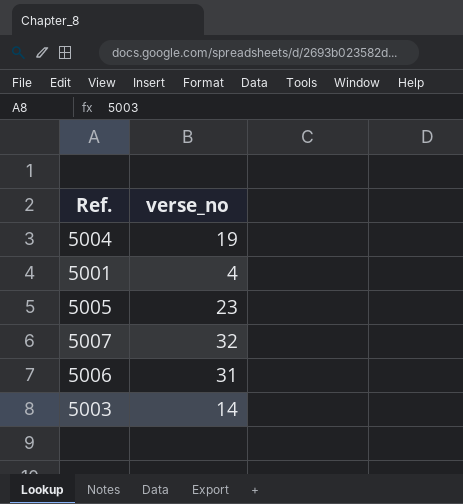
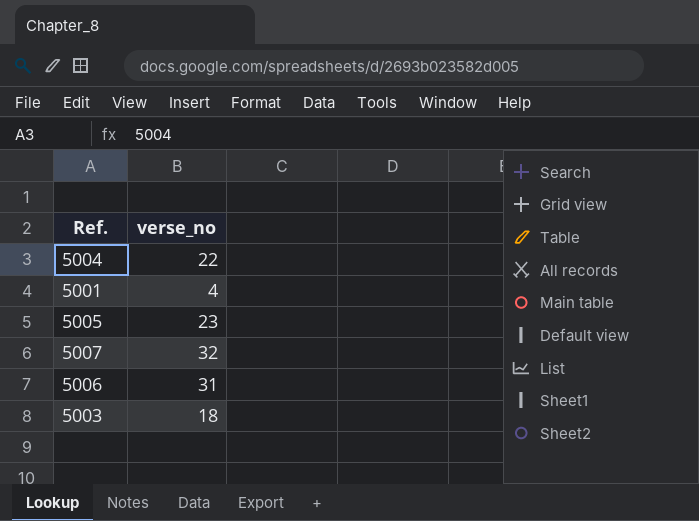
5004 | verse_no: 19 -> 22
5003 | verse_no: 14 -> 18

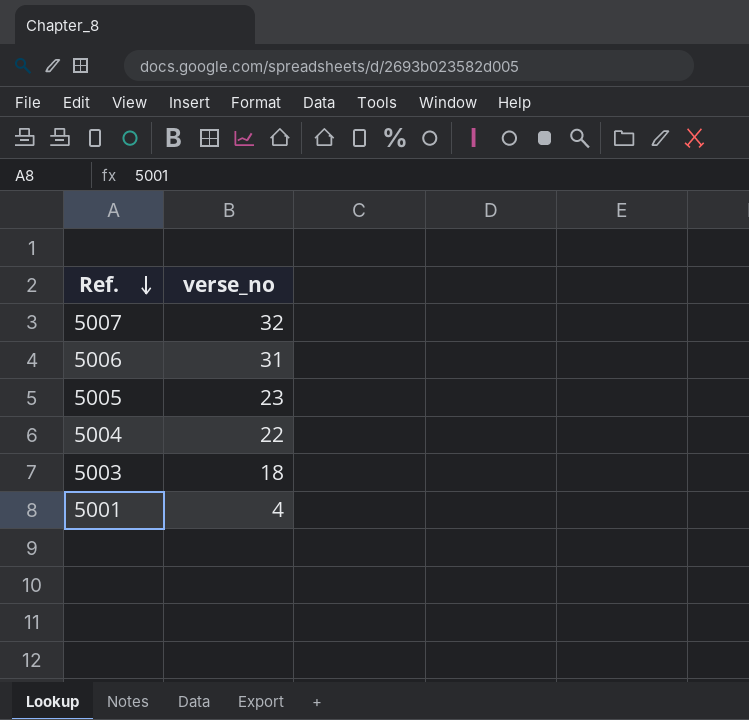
row order: none -> Ref. descending

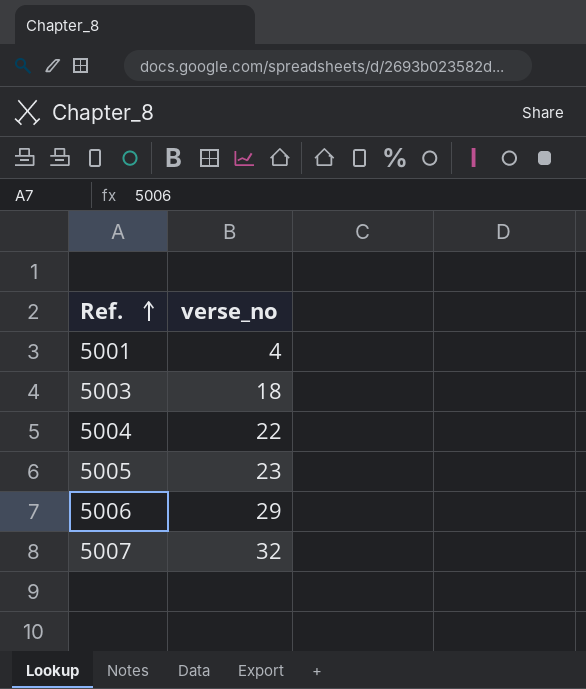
row order: Ref. descending -> Ref. ascending
5006 | verse_no: 31 -> 29

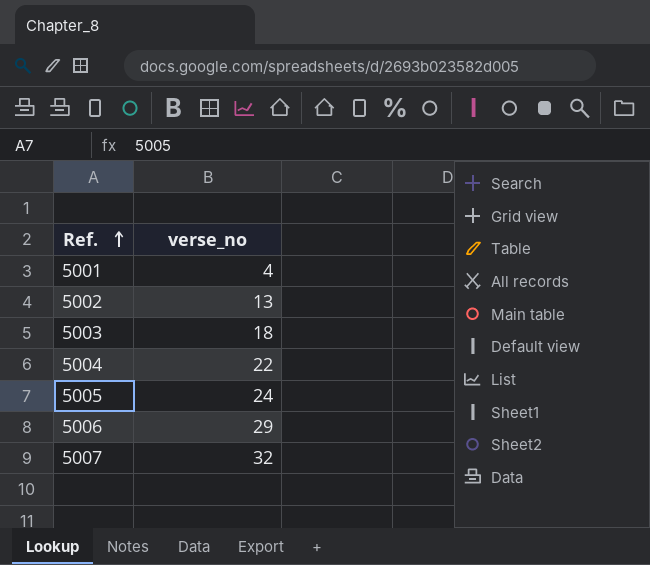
row 5002: none -> 13
5005 | verse_no: 23 -> 24

